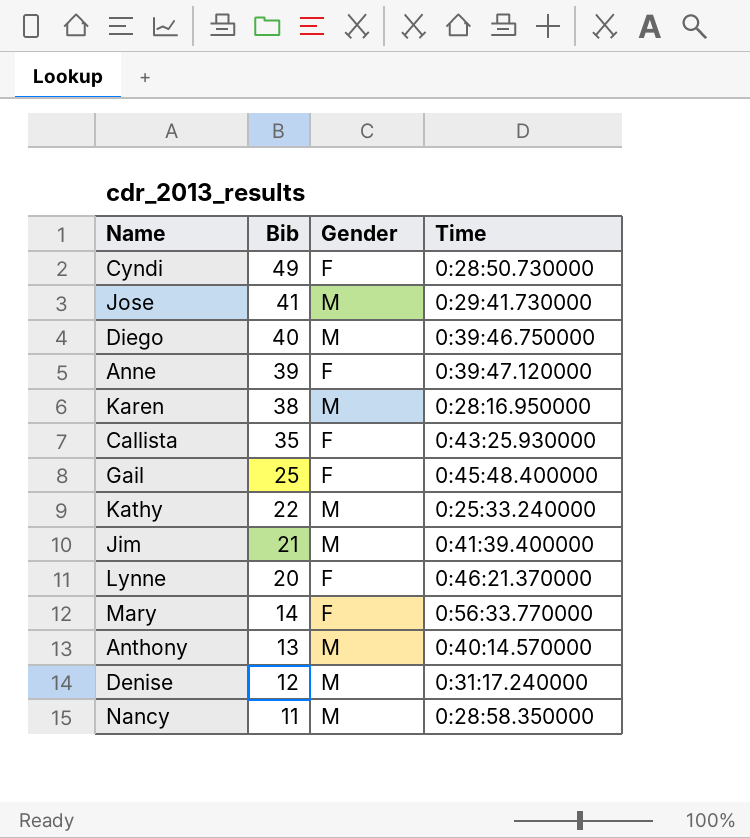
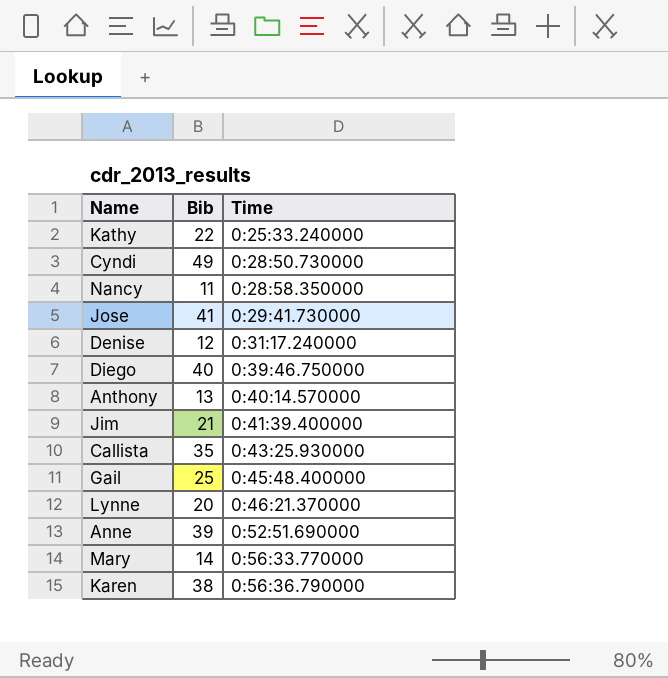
row order: Bib descending -> Time ascending
column Gender | position: 3 -> none
Anne | Time: 0:39:47.120000 -> 0:52:51.690000
Karen | Time: 0:28:16.950000 -> 0:56:36.790000

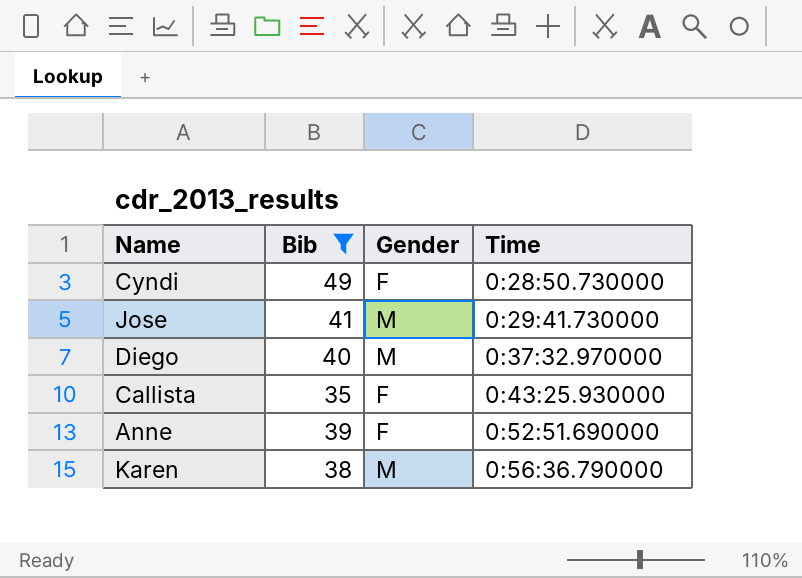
filter: none -> Bib >= 35
column Gender | position: none -> 3
Diego | Time: 0:39:46.750000 -> 0:37:32.970000

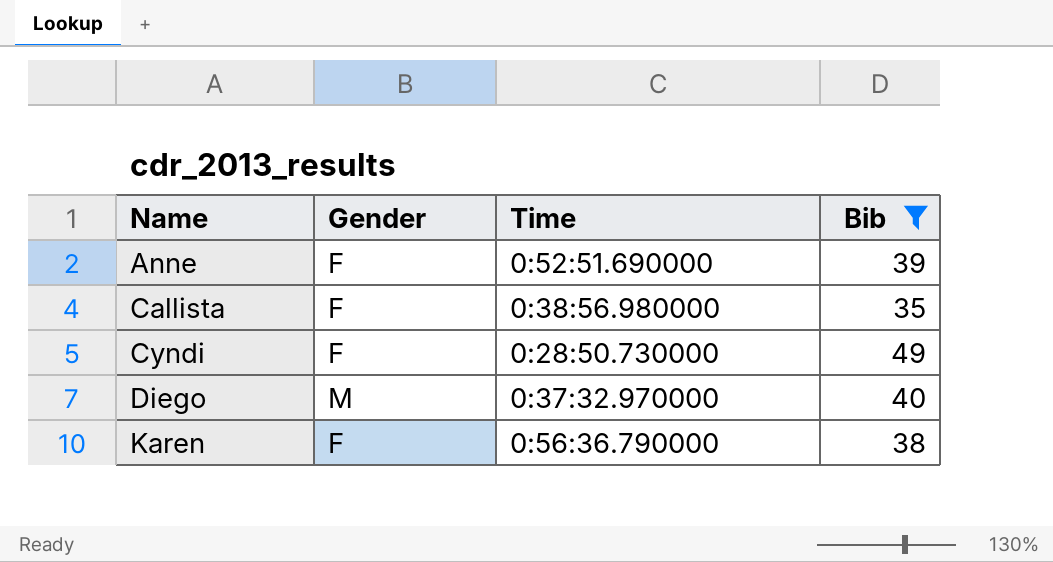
row order: Time ascending -> Name ascending
column Bib | position: 2 -> 4
row Jose: 41 | M | 0:29:41.730000 -> none
Callista | Time: 0:43:25.930000 -> 0:38:56.980000
Karen | Gender: M -> F

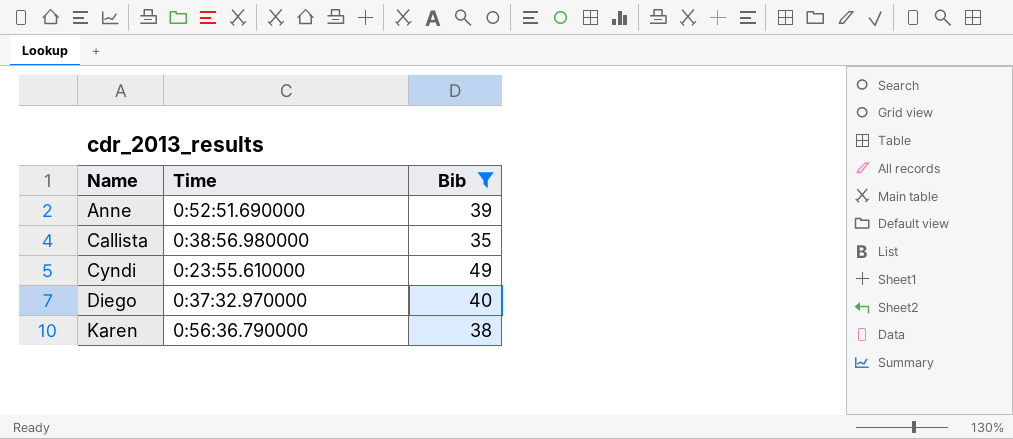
column Gender | position: 2 -> none
Cyndi | Time: 0:28:50.730000 -> 0:23:55.610000

